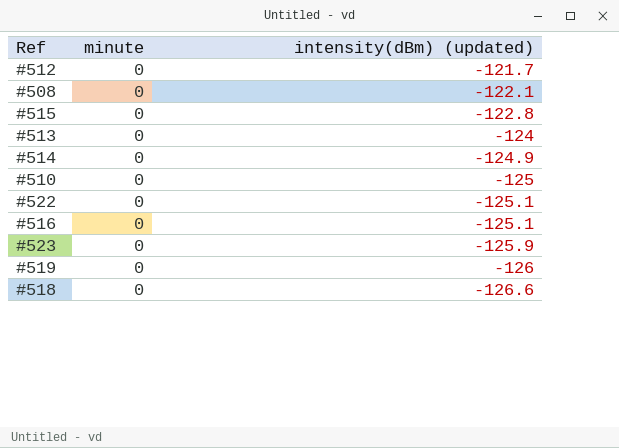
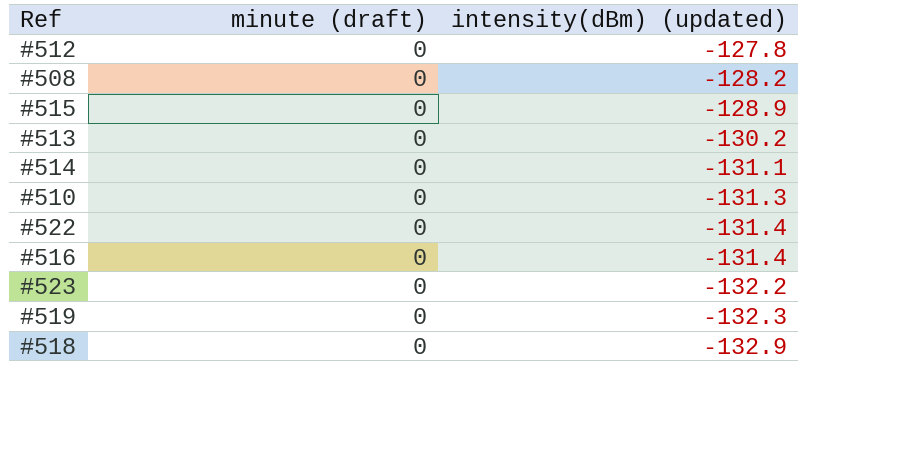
column name: minute -> minute (draft)
#512 | intensity(dBm) (updated): -121.7 -> -127.8
#508 | intensity(dBm) (updated): -122.1 -> -128.2
#515 | intensity(dBm) (updated): -122.8 -> -128.9
#513 | intensity(dBm) (updated): -124 -> -130.2
#514 | intensity(dBm) (updated): -124.9 -> -131.1
#510 | intensity(dBm) (updated): -125 -> -131.3
#522 | intensity(dBm) (updated): -125.1 -> -131.4
#516 | intensity(dBm) (updated): -125.1 -> -131.4
#523 | intensity(dBm) (updated): -125.9 -> -132.2
#519 | intensity(dBm) (updated): -126 -> -132.3
#518 | intensity(dBm) (updated): -126.6 -> -132.9

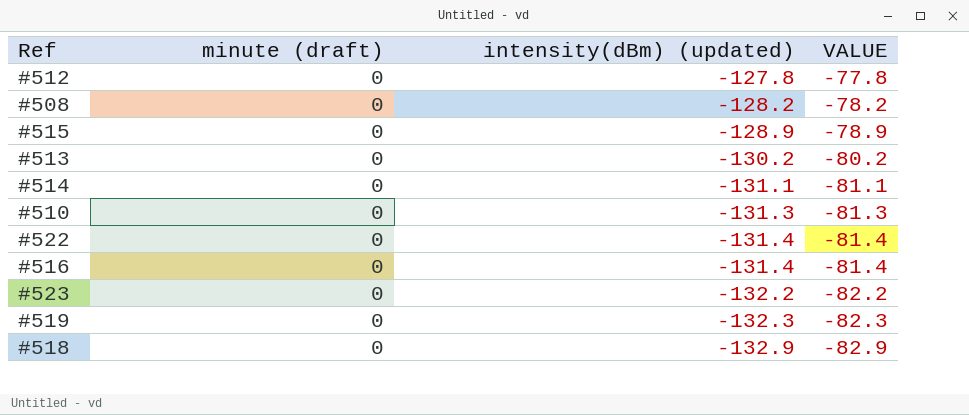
column VALUE | formula: none -> [intensity(dBm) (updated)] + 50

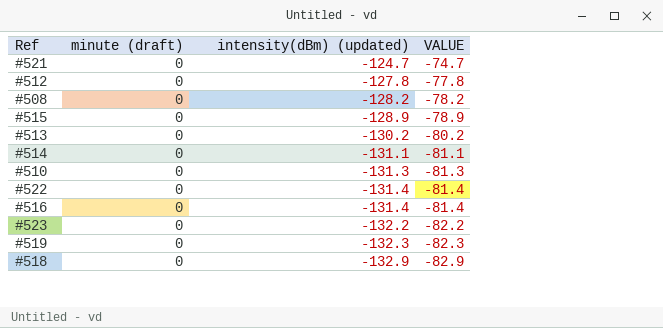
row #521: none -> 0 | -124.7 | -74.7

